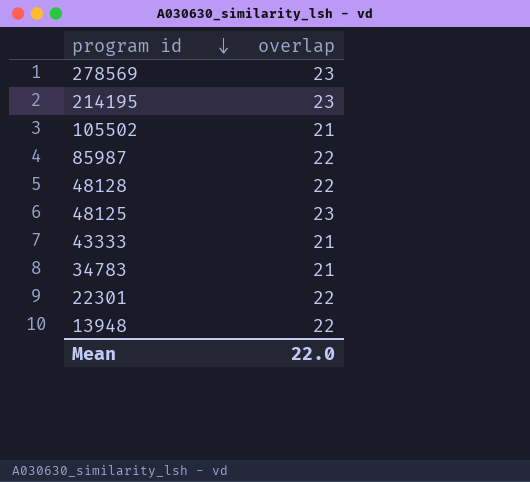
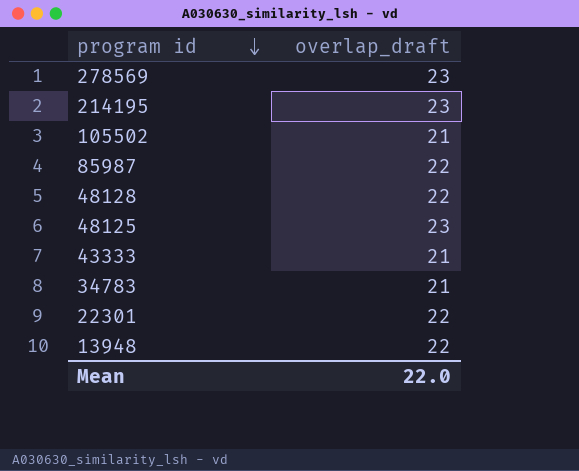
column name: overlap -> overlap_draft

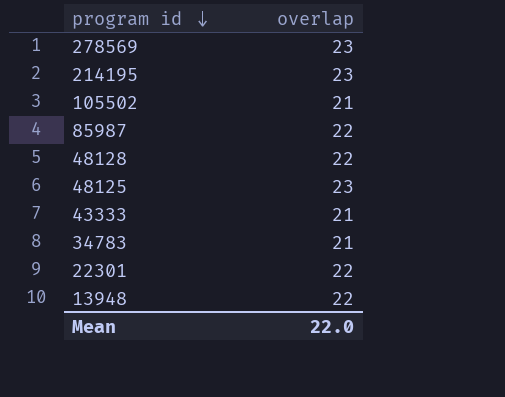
column name: overlap_draft -> overlap

